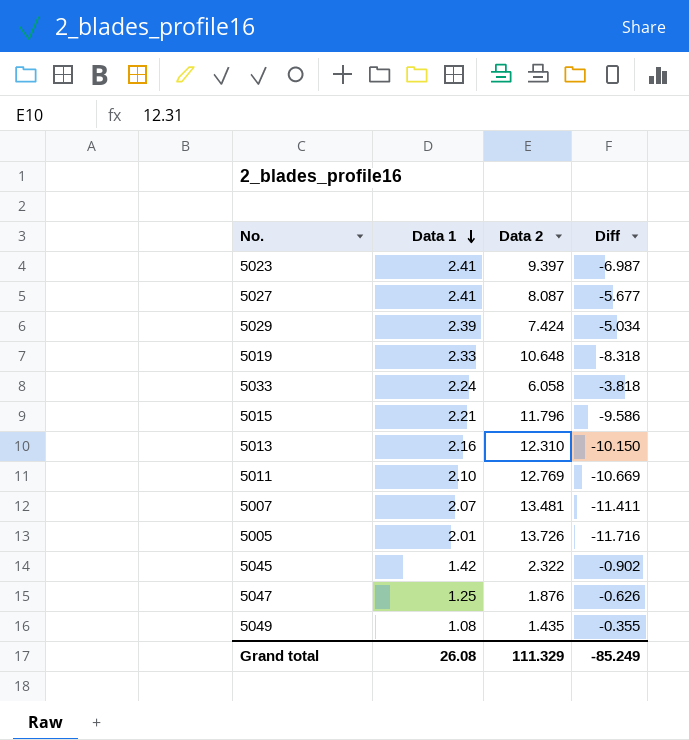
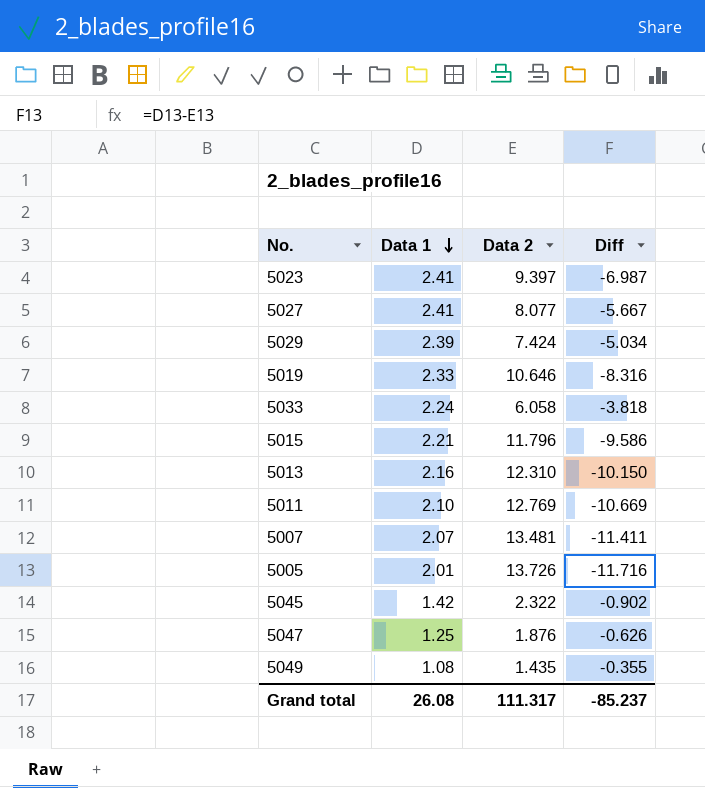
5027 | Data 2: 8.087 -> 8.077
5027 | Diff: -5.677 -> -5.667
5019 | Data 2: 10.648 -> 10.646
5019 | Diff: -8.318 -> -8.316
Grand total | Data 2: 111.329 -> 111.317
Grand total | Diff: -85.249 -> -85.237

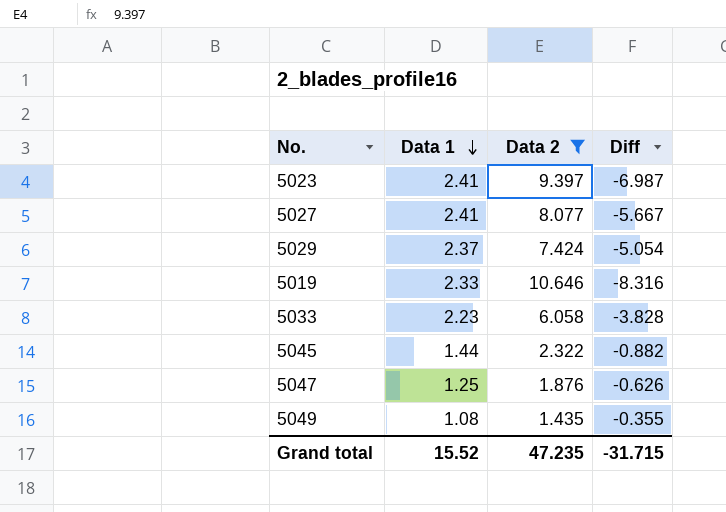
filter: none -> Data 2 <= 10.646
5029 | Data 1: 2.39 -> 2.37
5029 | Diff: -5.034 -> -5.054
5033 | Data 1: 2.24 -> 2.23
5033 | Diff: -3.818 -> -3.828
5045 | Data 1: 1.42 -> 1.44
5045 | Diff: -0.902 -> -0.882
Grand total | Data 1: 26.08 -> 15.52
Grand total | Data 2: 111.317 -> 47.235
Grand total | Diff: -85.237 -> -31.715

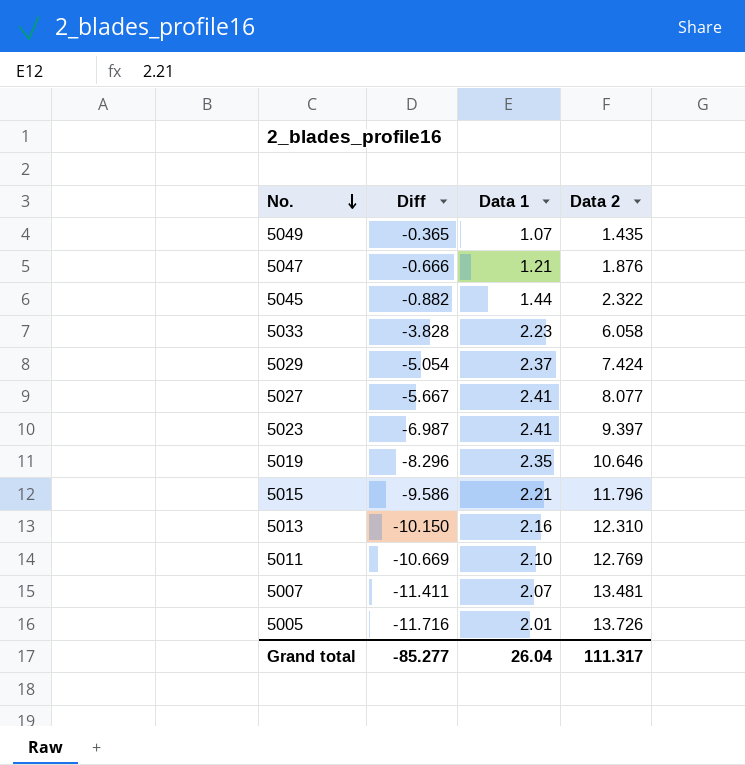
filter: Data 2 <= 10.646 -> none
row order: Data 1 descending -> No. descending
column Diff | position: 4 -> 2
5049 | Diff: -0.355 -> -0.365
5049 | Data 1: 1.08 -> 1.07
5047 | Diff: -0.626 -> -0.666
5047 | Data 1: 1.25 -> 1.21
5019 | Diff: -8.316 -> -8.296
5019 | Data 1: 2.33 -> 2.35
Grand total | Diff: -31.715 -> -85.277
Grand total | Data 1: 15.52 -> 26.04
Grand total | Data 2: 47.235 -> 111.317

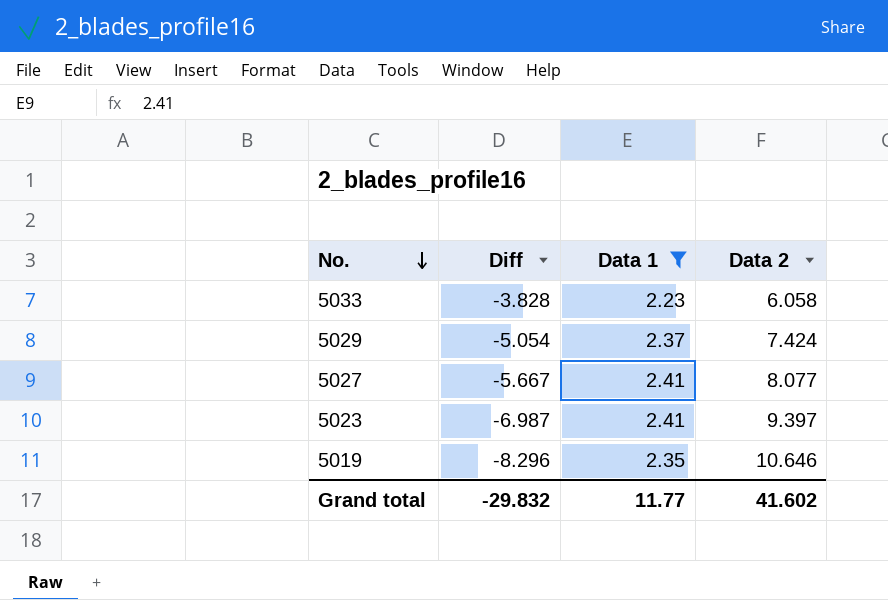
filter: none -> Data 1 >= 2.23
Grand total | Diff: -85.277 -> -29.832
Grand total | Data 1: 26.04 -> 11.77
Grand total | Data 2: 111.317 -> 41.602

